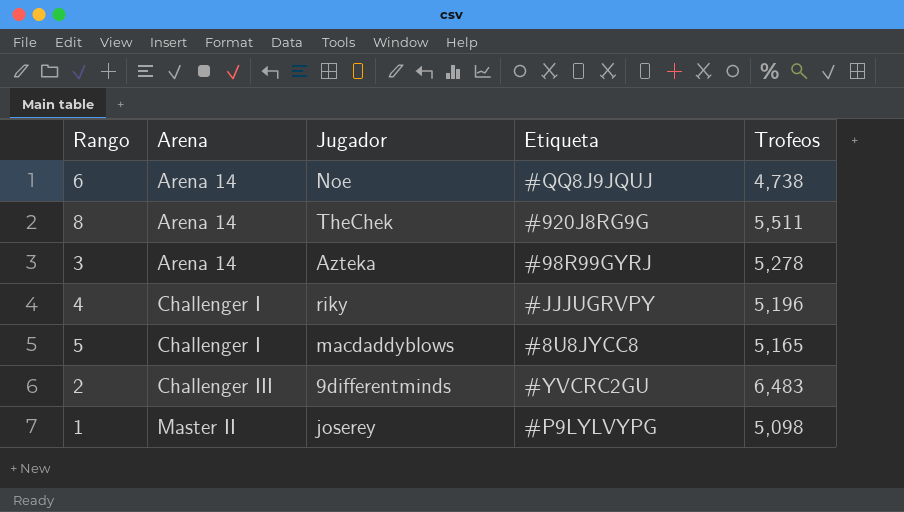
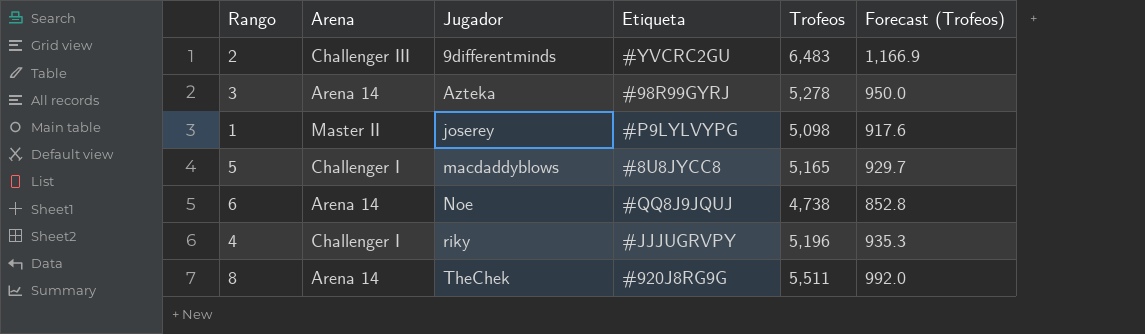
row order: Arena ascending -> Jugador ascending
column Forecast (Trofeos) | formula: none -> [Trofeos] * 0.18

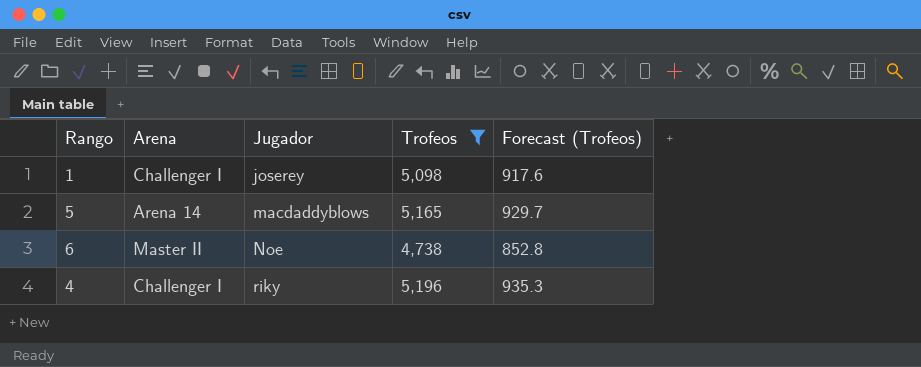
filter: none -> Trofeos <= 5,196
column Etiqueta | position: 4 -> none
1 | Arena: Master II -> Challenger I
5 | Arena: Challenger I -> Arena 14
6 | Arena: Arena 14 -> Master II

